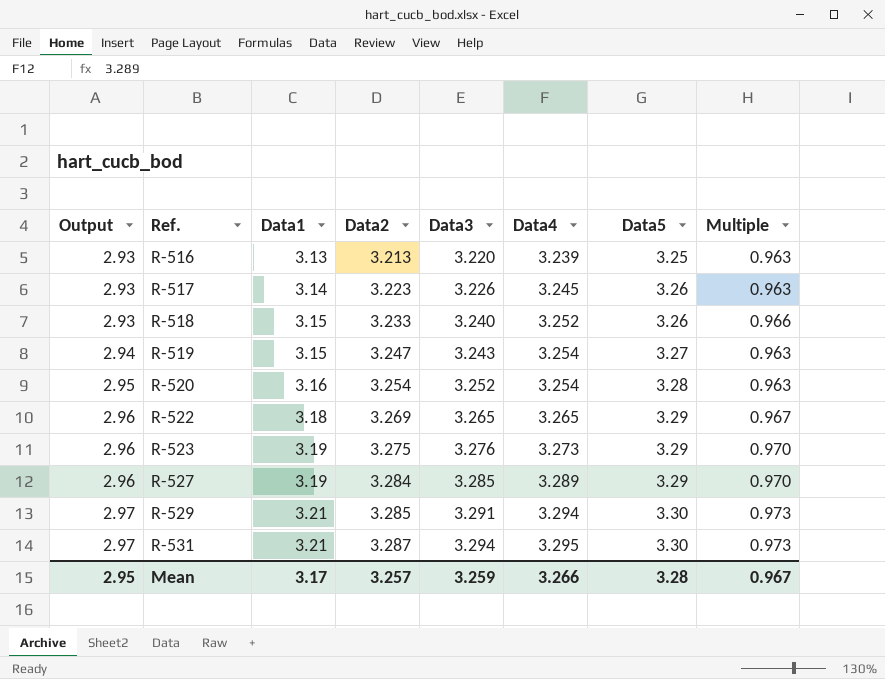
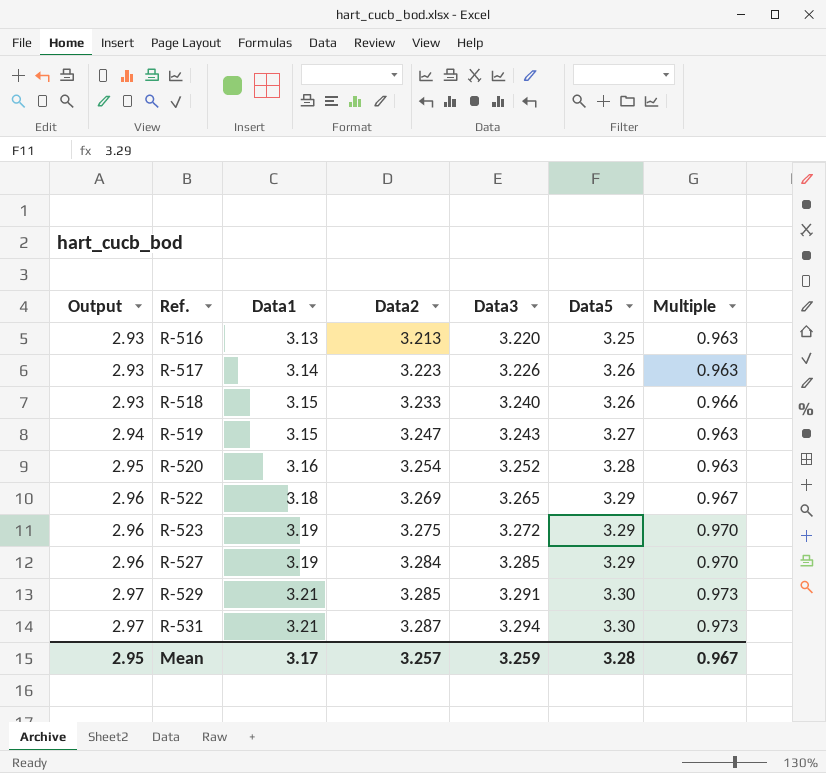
column Data4 | position: 6 -> none
R-523 | Data3: 3.276 -> 3.272

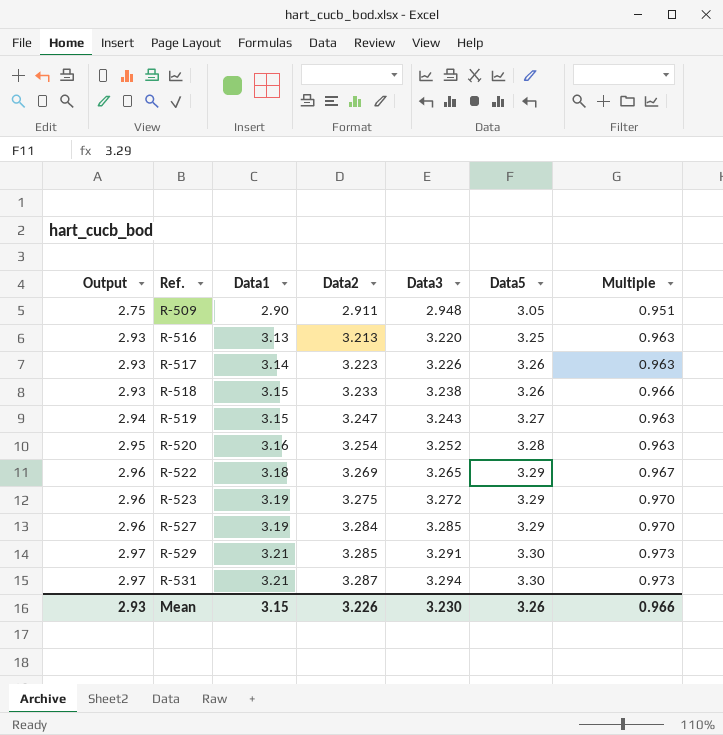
row R-509: none -> 2.75 | 2.90 | 2.911 | 2.948 | 3.05 | 0.951
R-518 | Data3: 3.240 -> 3.238
Mean | Output: 2.95 -> 2.93
Mean | Data1: 3.17 -> 3.15
Mean | Data2: 3.257 -> 3.226
Mean | Data3: 3.259 -> 3.230
Mean | Data5: 3.28 -> 3.26
Mean | Multiple: 0.967 -> 0.966

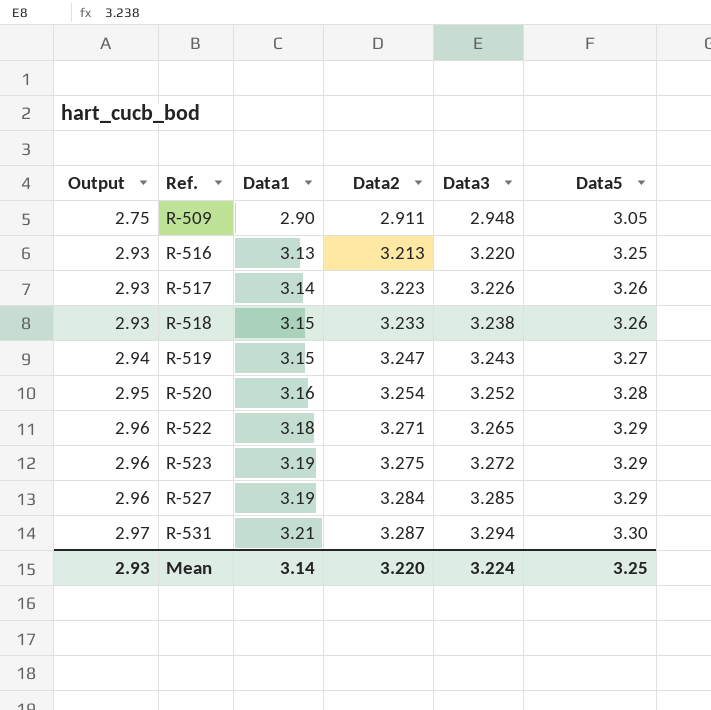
column Multiple | formula: [Data1] / [Data5] -> none
row R-529: 2.97 | 3.21 | 3.285 | 3.291 | 3.30 | 0.973 -> none
R-522 | Data2: 3.269 -> 3.271
Mean | Data1: 3.15 -> 3.14
Mean | Data2: 3.226 -> 3.220
Mean | Data3: 3.230 -> 3.224
Mean | Data5: 3.26 -> 3.25

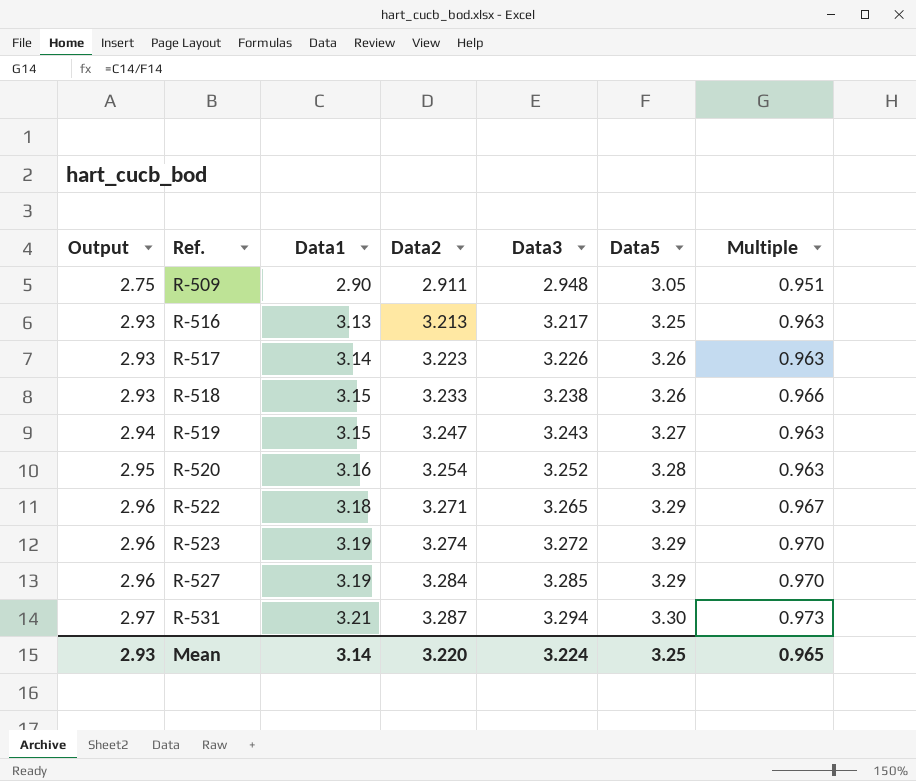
column Multiple | formula: none -> [Data1] / [Data5]
R-516 | Data3: 3.220 -> 3.217
R-523 | Data2: 3.275 -> 3.274

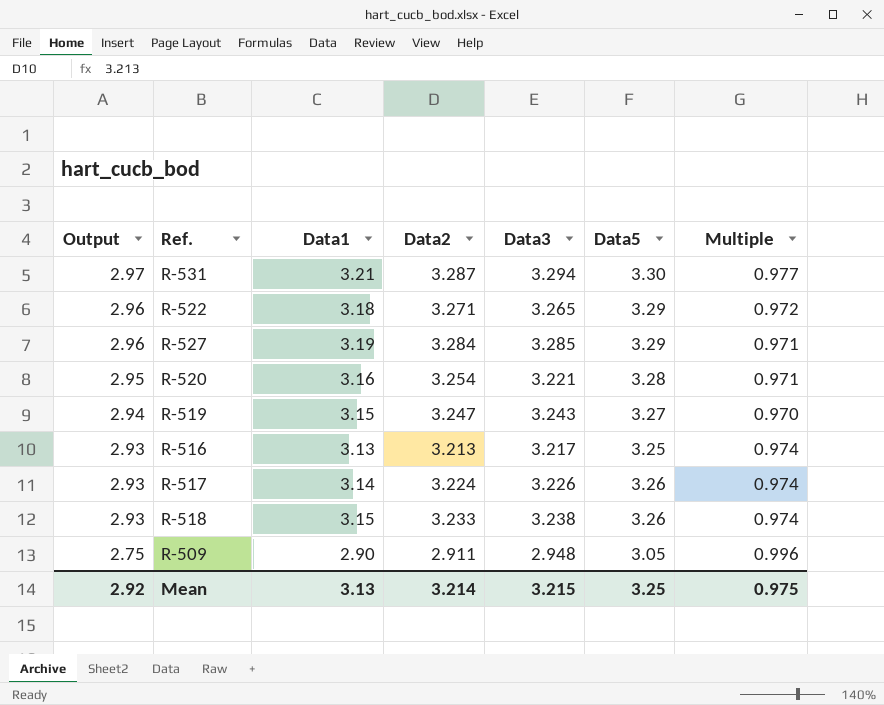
row order: Output ascending -> Output descending
column Multiple | formula: [Data1] / [Data5] -> [Data1] / [Data2]
row R-523: 2.96 | 3.19 | 3.274 | 3.272 | 3.29 | 0.970 -> none
R-520 | Data3: 3.252 -> 3.221
R-517 | Data2: 3.223 -> 3.224
Mean | Output: 2.93 -> 2.92
Mean | Data1: 3.14 -> 3.13
Mean | Data2: 3.220 -> 3.214
Mean | Data3: 3.224 -> 3.215
Mean | Multiple: 0.965 -> 0.975

